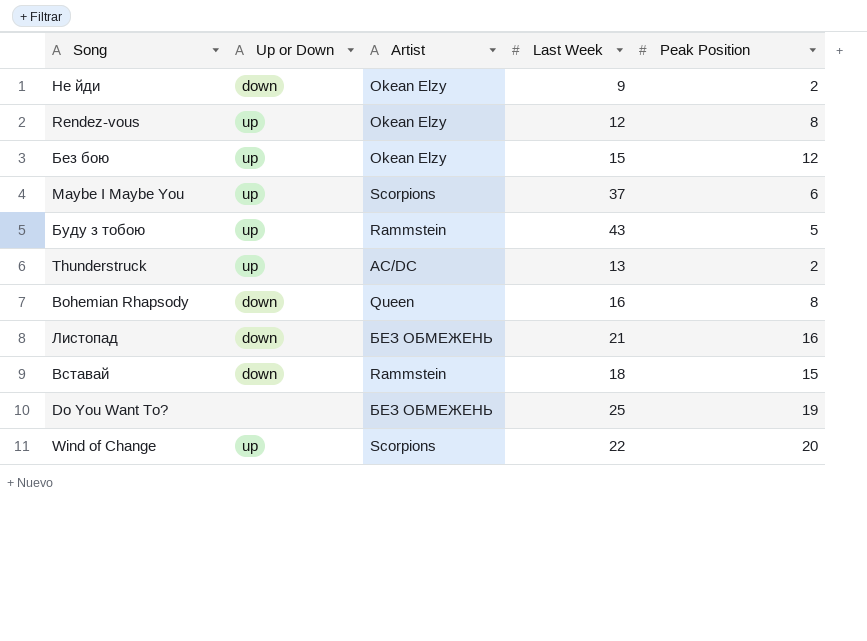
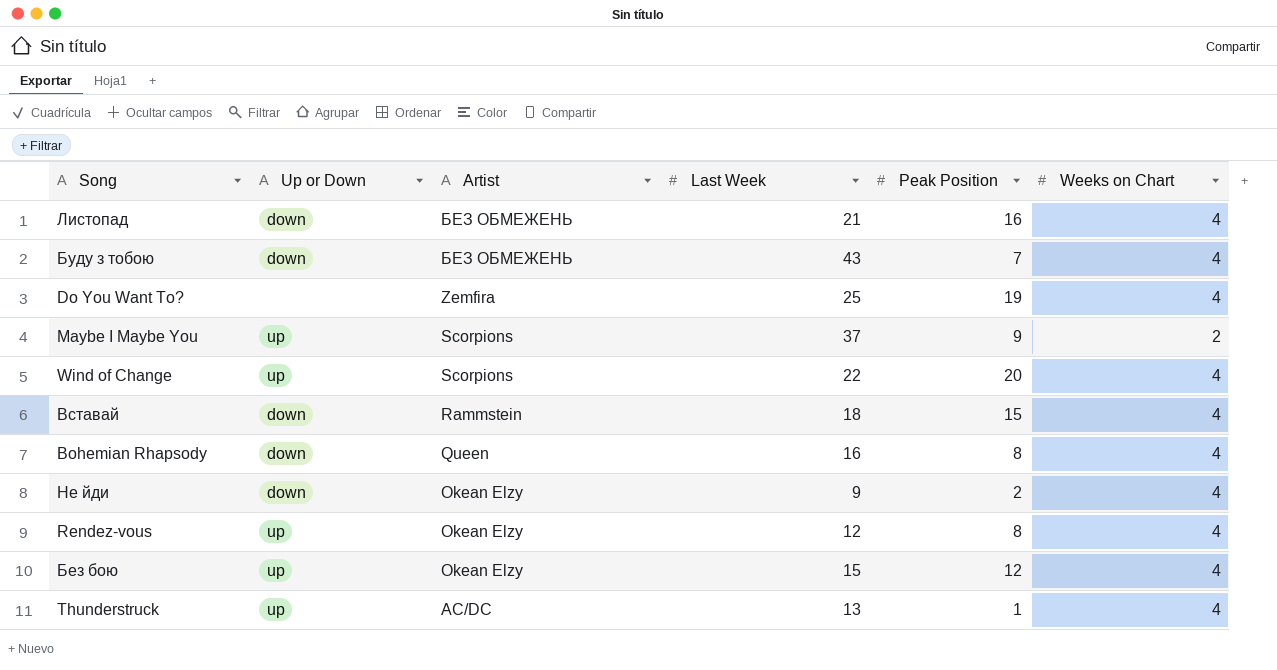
row order: none -> Artist descending
column Weeks on Chart | position: none -> 6
Буду з тобою | Up or Down: up -> down
Буду з тобою | Artist: Rammstein -> БЕЗ ОБМЕЖЕНЬ
Буду з тобою | Peak Position: 5 -> 7
Do You Want To? | Artist: БЕЗ ОБМЕЖЕНЬ -> Zemfira
Maybe I Maybe You | Peak Position: 6 -> 9
Thunderstruck | Peak Position: 2 -> 1

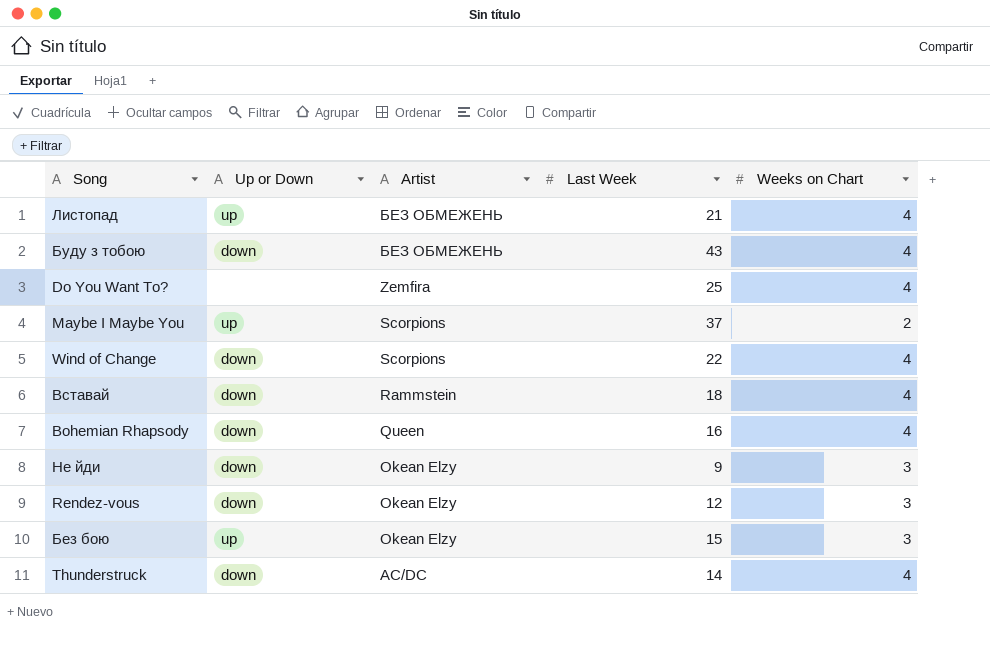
column Peak Position | position: 5 -> none
Листопад | Up or Down: down -> up
Wind of Change | Up or Down: up -> down
Не йди | Weeks on Chart: 4 -> 3
Rendez-vous | Up or Down: up -> down
Rendez-vous | Weeks on Chart: 4 -> 3
Без бою | Weeks on Chart: 4 -> 3
Thunderstruck | Up or Down: up -> down
Thunderstruck | Last Week: 13 -> 14

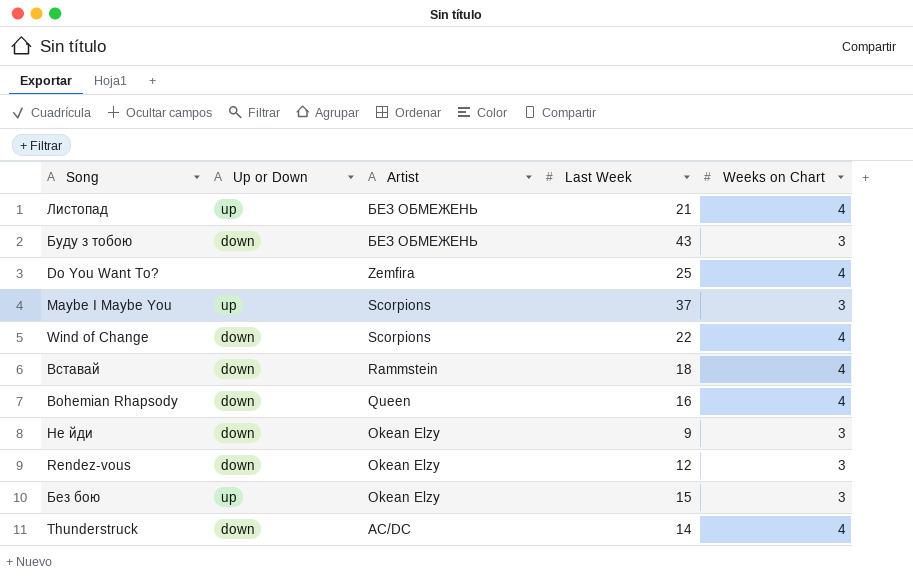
Буду з тобою | Weeks on Chart: 4 -> 3
Maybe I Maybe You | Weeks on Chart: 2 -> 3

